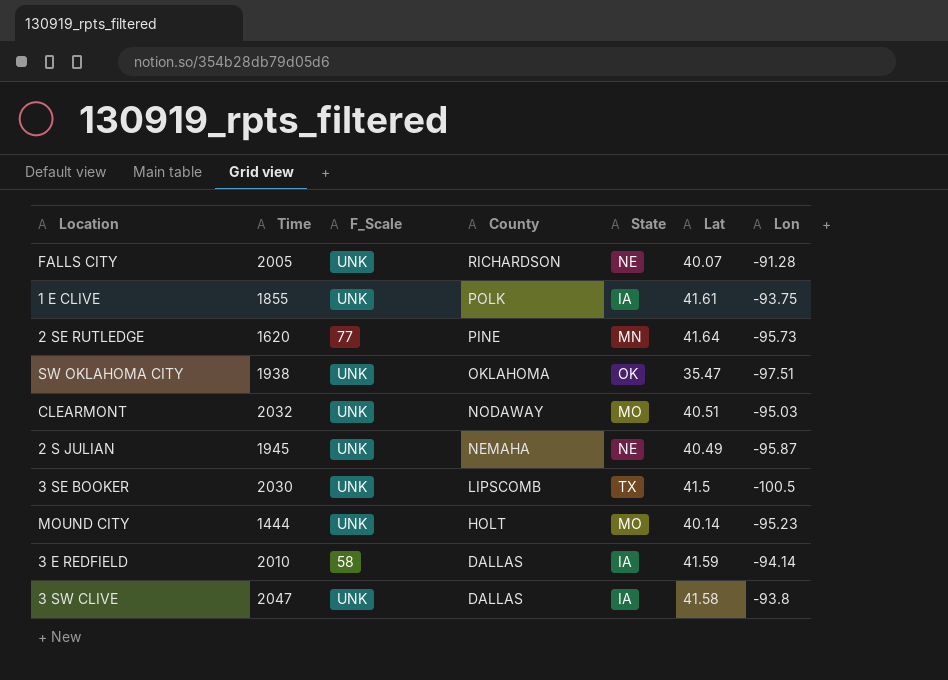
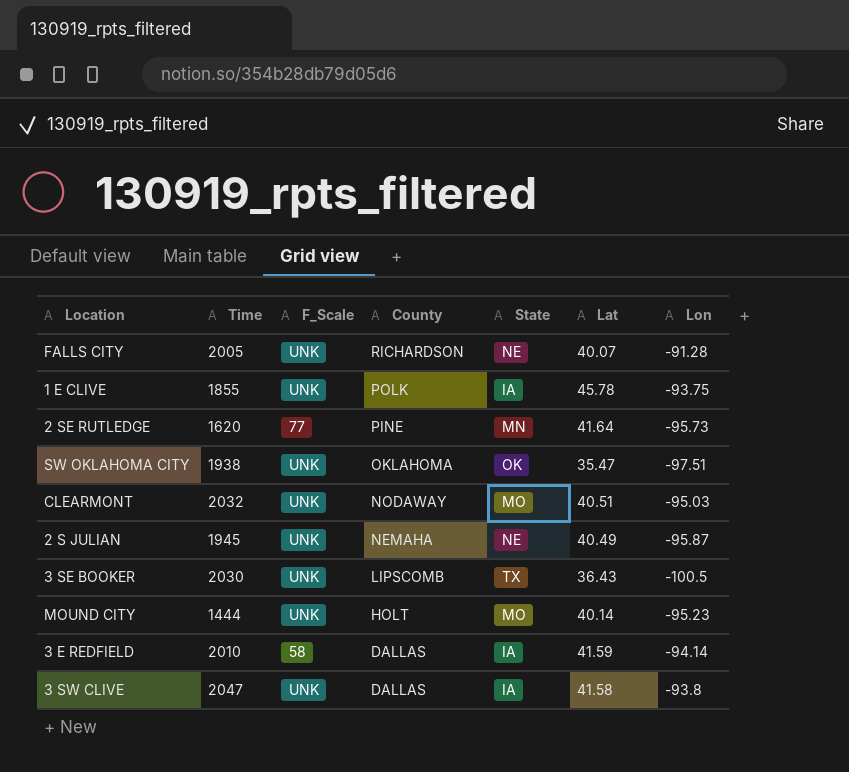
1 E CLIVE | Lat: 41.61 -> 45.78
3 SE BOOKER | Lat: 41.5 -> 36.43

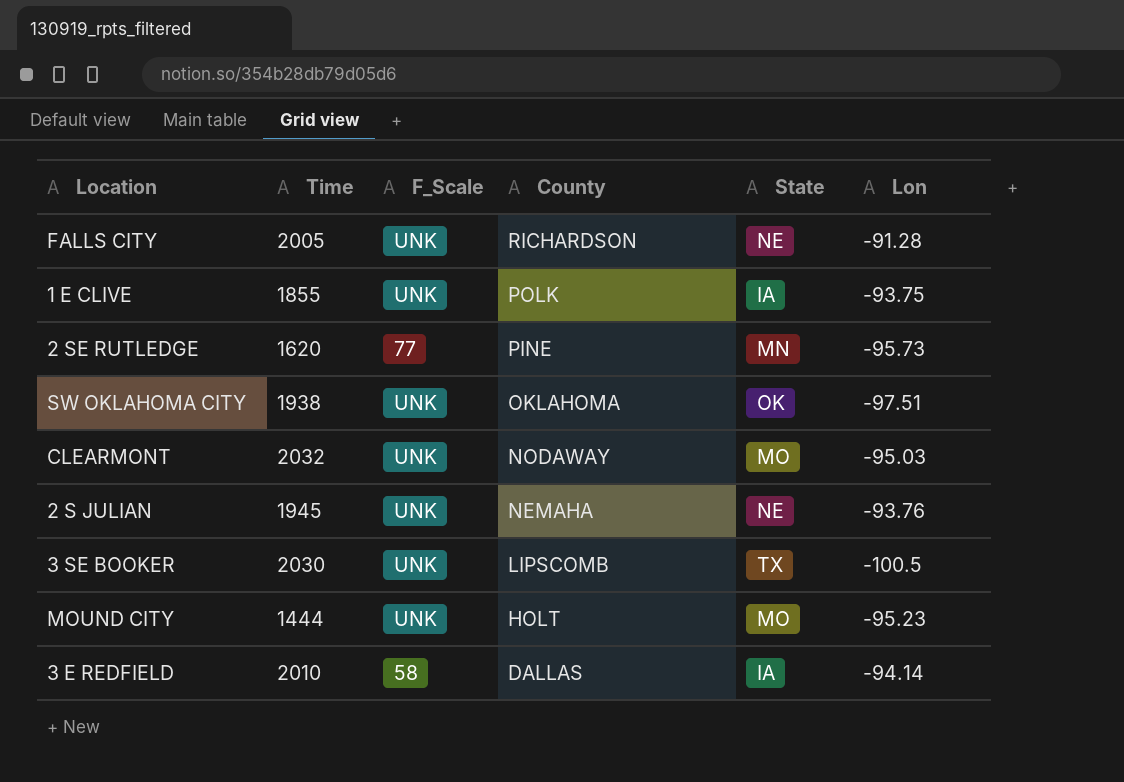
column Lat | position: 6 -> none
row 3 SW CLIVE: 2047 | UNK | DALLAS | IA | 41.58 | -93.8 -> none
2 S JULIAN | Lon: -95.87 -> -93.76

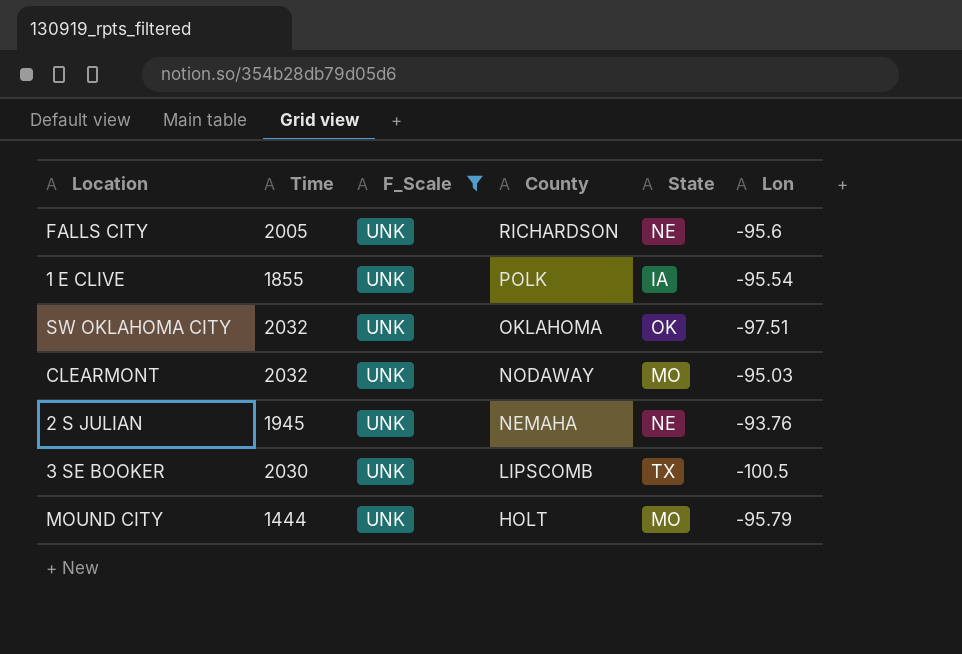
filter: none -> F_Scale = UNK
FALLS CITY | Lon: -91.28 -> -95.6
1 E CLIVE | Lon: -93.75 -> -95.54
SW OKLAHOMA CITY | Time: 1938 -> 2032
MOUND CITY | Lon: -95.23 -> -95.79

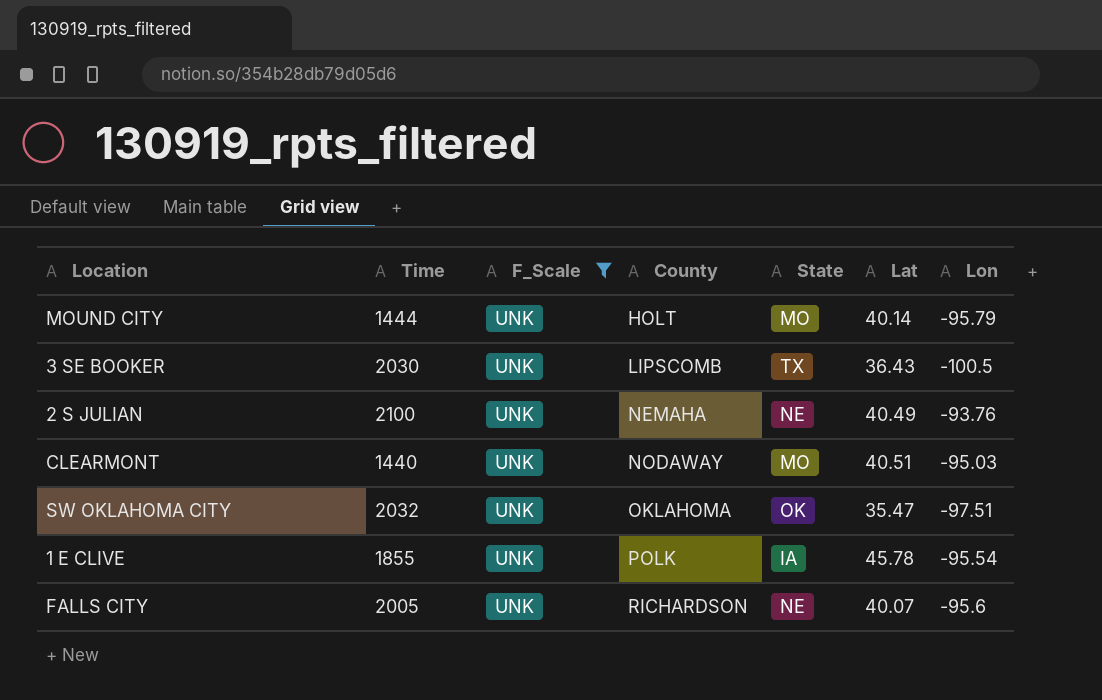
row order: County descending -> County ascending
column Lat | position: none -> 6
2 S JULIAN | Time: 1945 -> 2100
CLEARMONT | Time: 2032 -> 1440

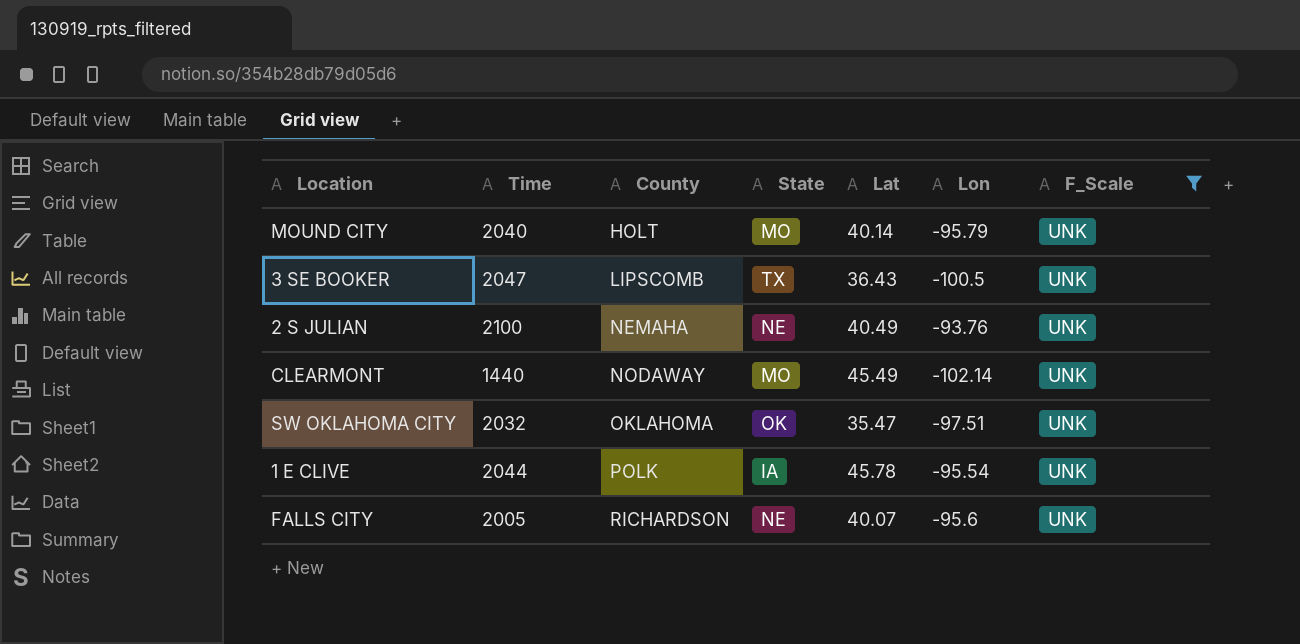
column F_Scale | position: 3 -> 7
MOUND CITY | Time: 1444 -> 2040
3 SE BOOKER | Time: 2030 -> 2047
CLEARMONT | Lat: 40.51 -> 45.49
CLEARMONT | Lon: -95.03 -> -102.14
1 E CLIVE | Time: 1855 -> 2044

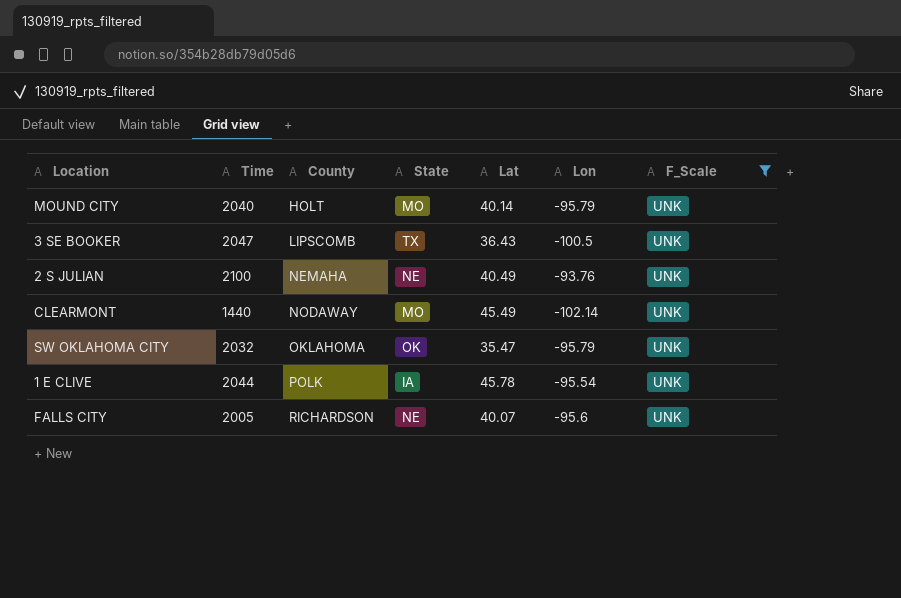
SW OKLAHOMA CITY | Lon: -97.51 -> -95.79

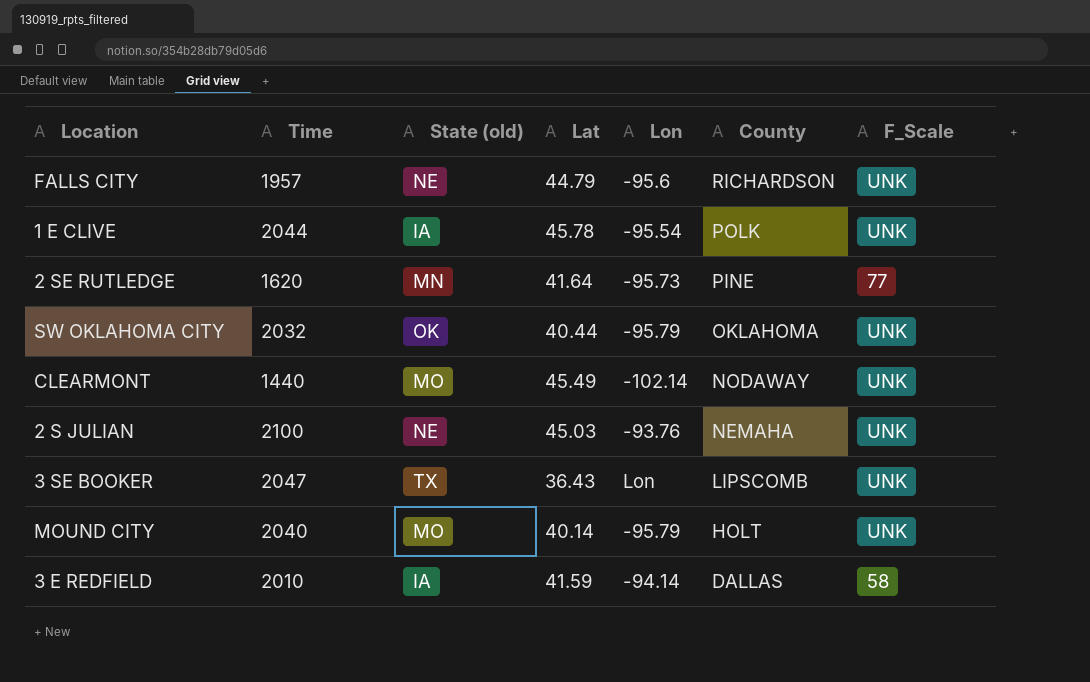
filter: F_Scale = UNK -> none
row order: County ascending -> County descending
column name: State -> State (old)
column County | position: 3 -> 6
FALLS CITY | Time: 2005 -> 1957
FALLS CITY | Lat: 40.07 -> 44.79
SW OKLAHOMA CITY | Lat: 35.47 -> 40.44
2 S JULIAN | Lat: 40.49 -> 45.03
3 SE BOOKER | Lon: -100.5 -> Lon

